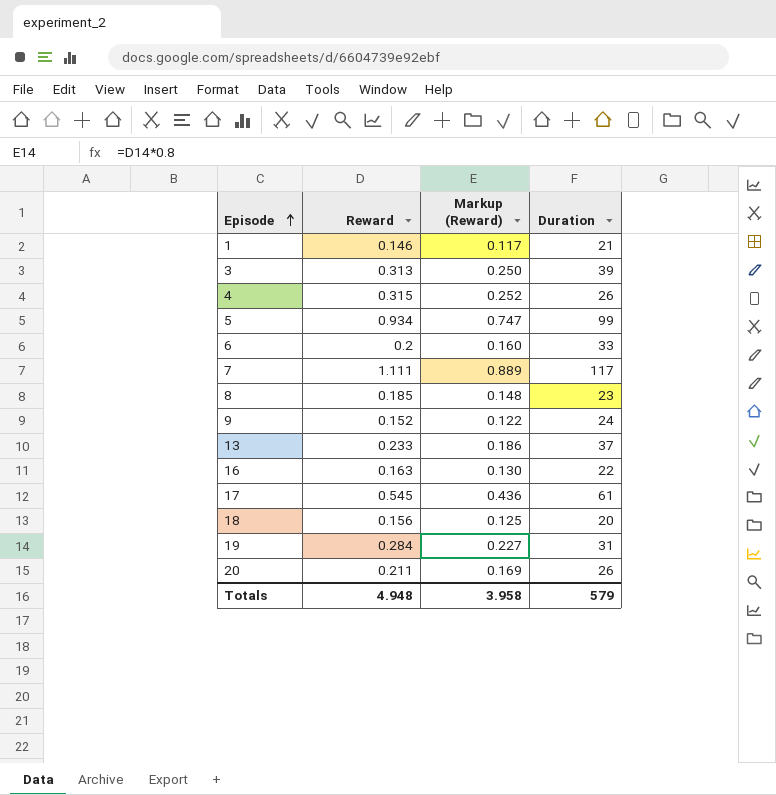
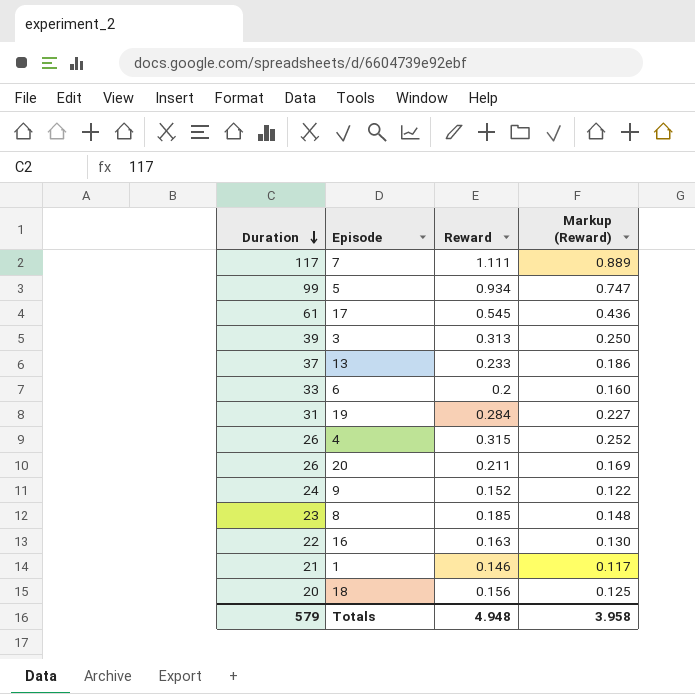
row order: Episode ascending -> Duration descending
column Duration | position: 4 -> 1

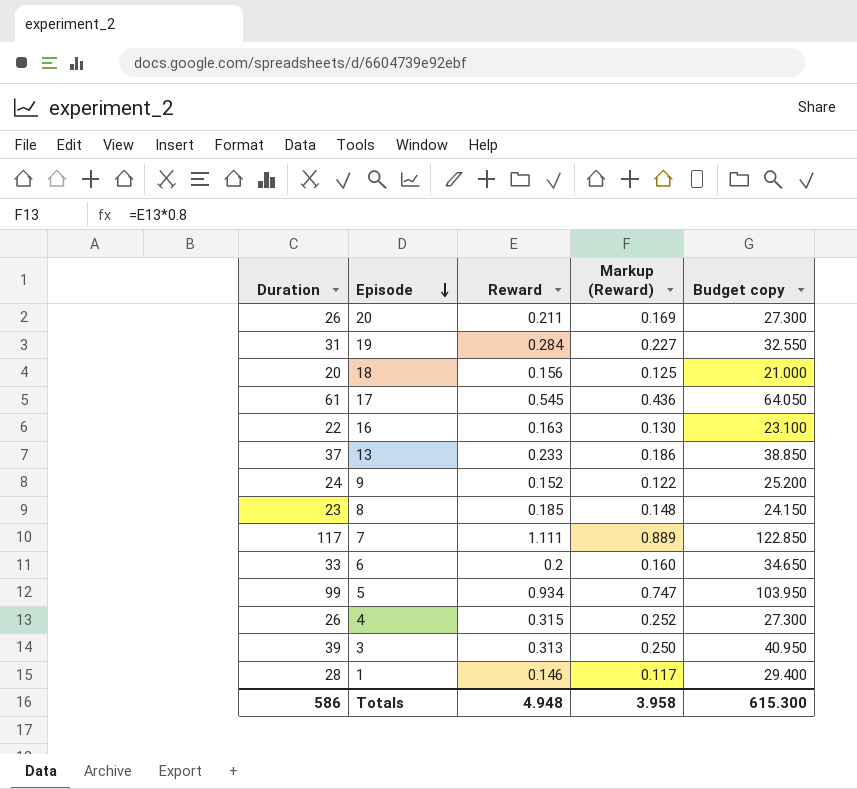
row order: Duration descending -> Episode descending
column Budget copy | formula: none -> [Duration] * 1.05
1 | Duration: 21 -> 28
Totals | Duration: 579 -> 586

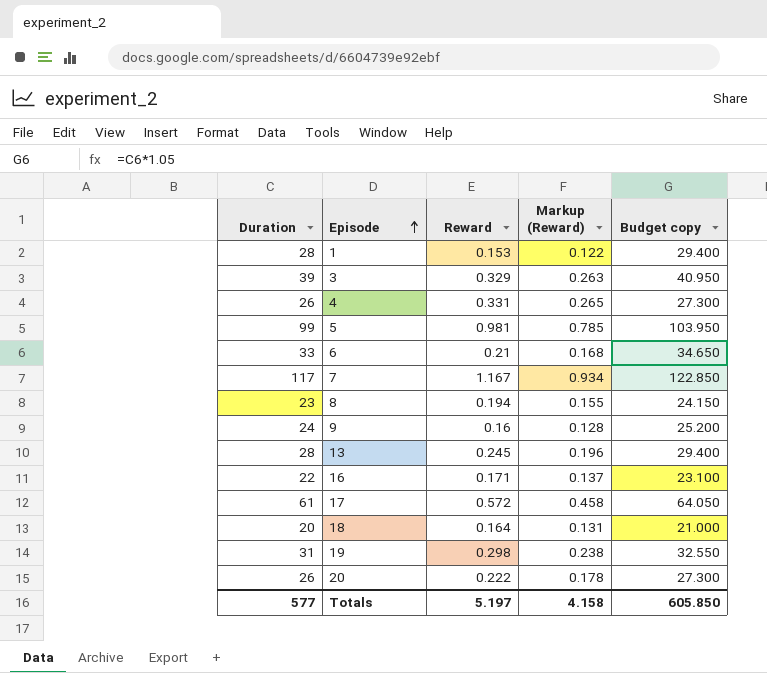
row order: Episode descending -> Episode ascending
1 | Reward: 0.146 -> 0.153
1 | Markup (Reward): 0.117 -> 0.122
3 | Reward: 0.313 -> 0.329
3 | Markup (Reward): 0.250 -> 0.263
4 | Reward: 0.315 -> 0.331
4 | Markup (Reward): 0.252 -> 0.265
5 | Reward: 0.934 -> 0.981
5 | Markup (Reward): 0.747 -> 0.785
6 | Reward: 0.2 -> 0.21
6 | Markup (Reward): 0.160 -> 0.168
7 | Reward: 1.111 -> 1.167
7 | Markup (Reward): 0.889 -> 0.934
8 | Reward: 0.185 -> 0.194
8 | Markup (Reward): 0.148 -> 0.155
9 | Reward: 0.152 -> 0.16
9 | Markup (Reward): 0.122 -> 0.128
13 | Duration: 37 -> 28
13 | Reward: 0.233 -> 0.245
13 | Markup (Reward): 0.186 -> 0.196
13 | Budget copy: 38.850 -> 29.400
16 | Reward: 0.163 -> 0.171
16 | Markup (Reward): 0.130 -> 0.137
17 | Reward: 0.545 -> 0.572
17 | Markup (Reward): 0.436 -> 0.458
18 | Reward: 0.156 -> 0.164
18 | Markup (Reward): 0.125 -> 0.131
19 | Reward: 0.284 -> 0.298
19 | Markup (Reward): 0.227 -> 0.238
20 | Reward: 0.211 -> 0.222
20 | Markup (Reward): 0.169 -> 0.178
Totals | Duration: 586 -> 577
Totals | Reward: 4.948 -> 5.197
Totals | Markup (Reward): 3.958 -> 4.158
Totals | Budget copy: 615.300 -> 605.850

